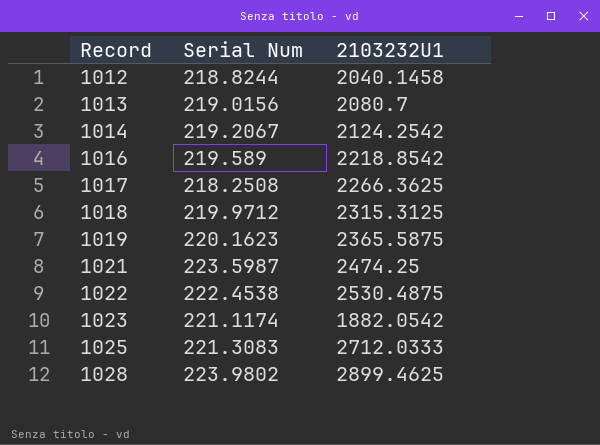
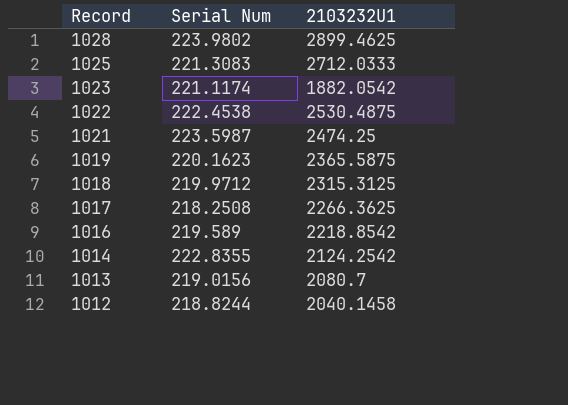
row order: Record ascending -> Record descending
1014 | Serial Num: 219.2067 -> 222.8355

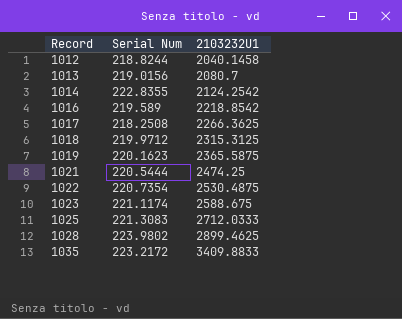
row order: Record descending -> Record ascending
1021 | Serial Num: 223.5987 -> 220.5444
1022 | Serial Num: 222.4538 -> 220.7354
1023 | 2103232U1: 1882.0542 -> 2588.675
row 1035: none -> 223.2172 | 3409.8833

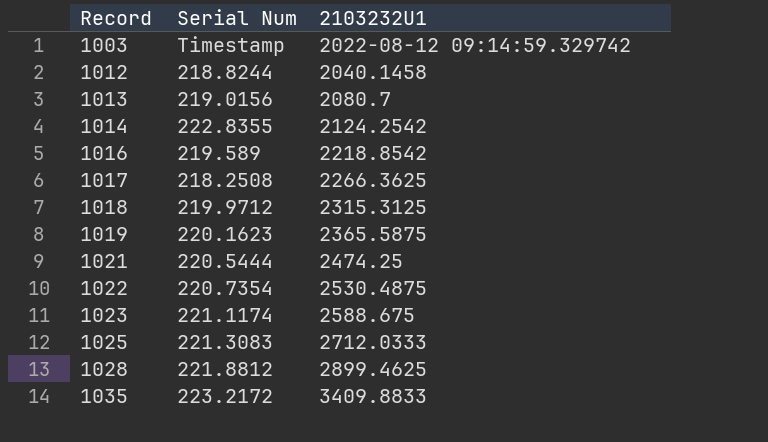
row 1003: none -> Timestamp | 2022-08-12 09:14:59.329742
1028 | Serial Num: 223.9802 -> 221.8812

